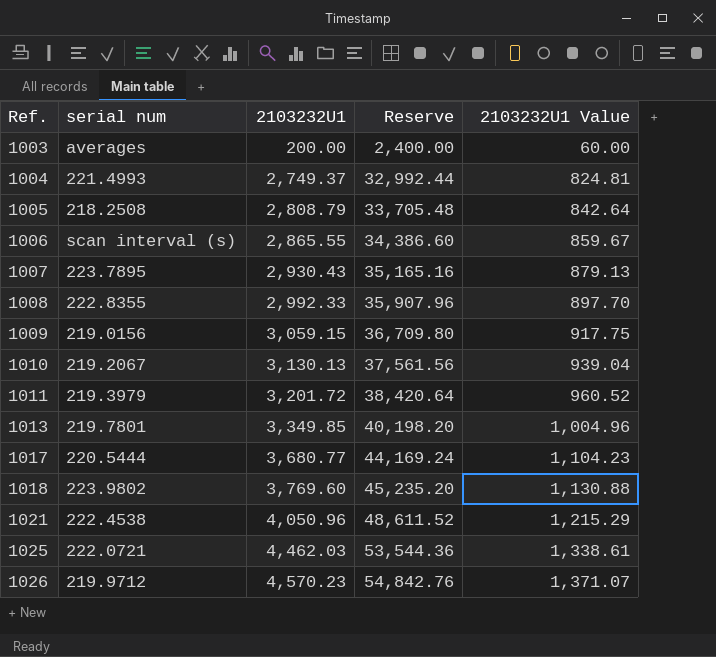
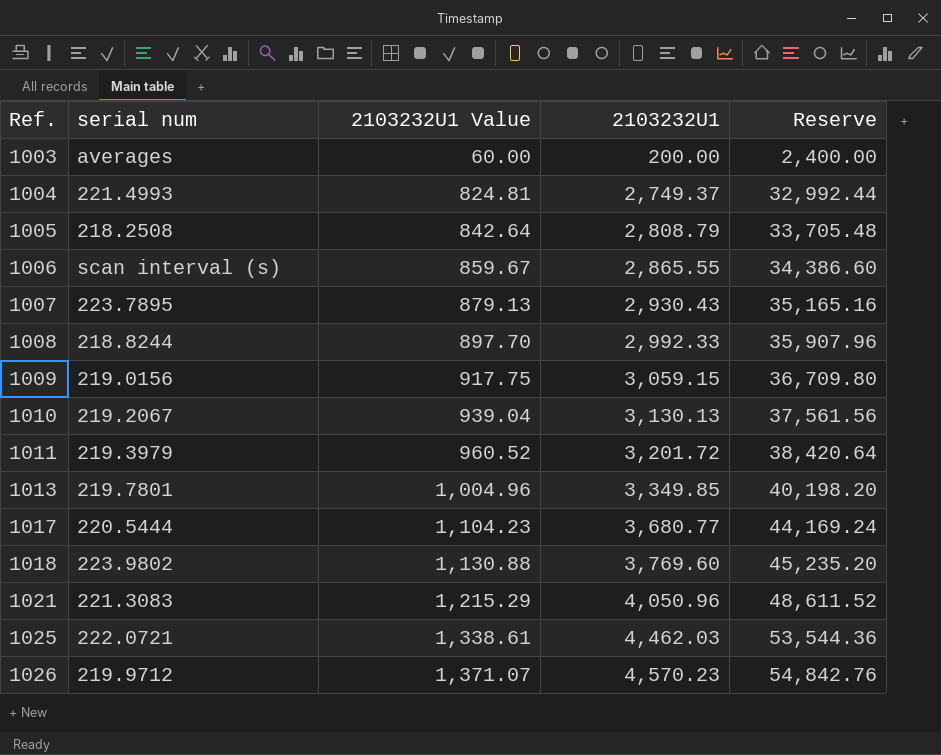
column 2103232U1 Value | position: 5 -> 3
1008 | serial num: 222.8355 -> 218.8244
1021 | serial num: 222.4538 -> 221.3083

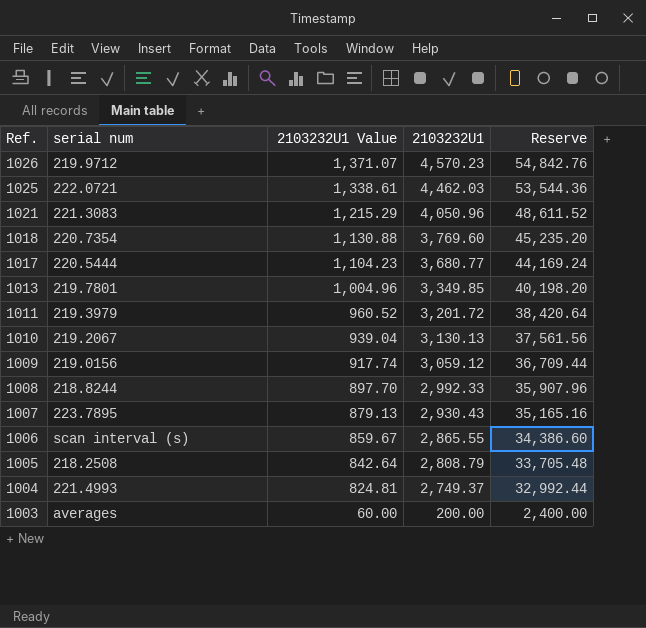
row order: Ref. ascending -> Ref. descending
1018 | serial num: 223.9802 -> 220.7354
1009 | 2103232U1 Value: 917.75 -> 917.74
1009 | 2103232U1: 3,059.15 -> 3,059.12
1009 | Reserve: 36,709.80 -> 36,709.44

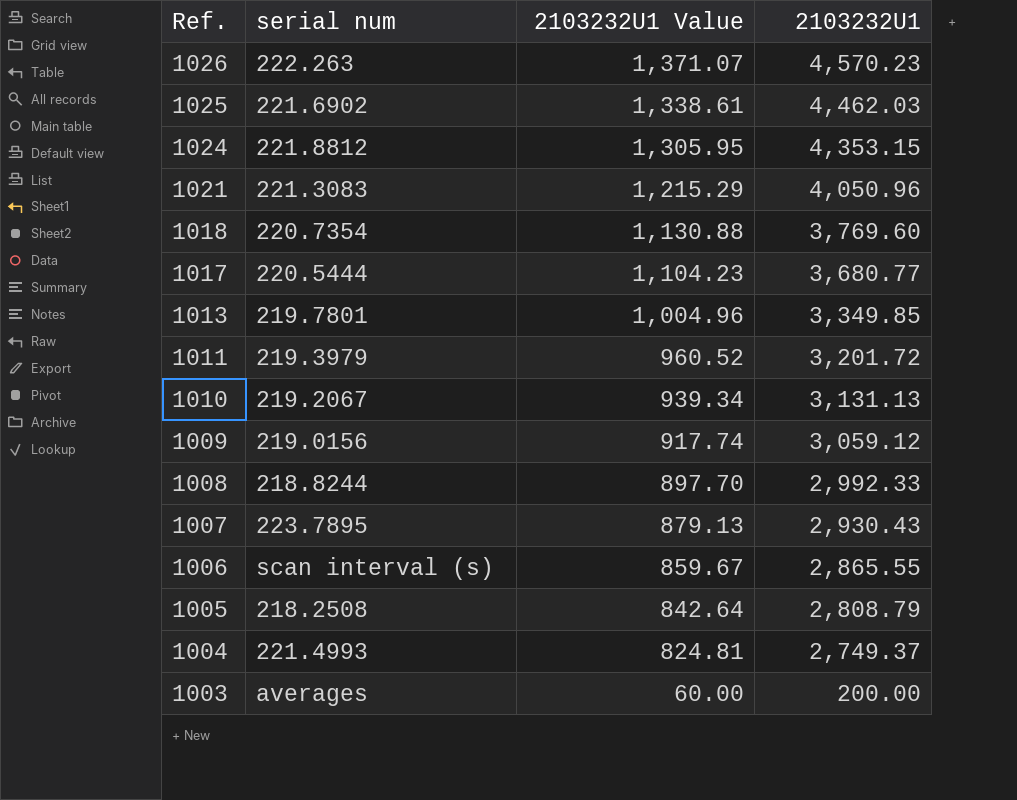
column Reserve | formula: [2103232U1] * 12 -> none
1026 | serial num: 219.9712 -> 222.263
1025 | serial num: 222.0721 -> 221.6902
row 1024: none -> 221.8812 | 1,305.95 | 4,353.15
1010 | 2103232U1 Value: 939.04 -> 939.34
1010 | 2103232U1: 3,130.13 -> 3,131.13

